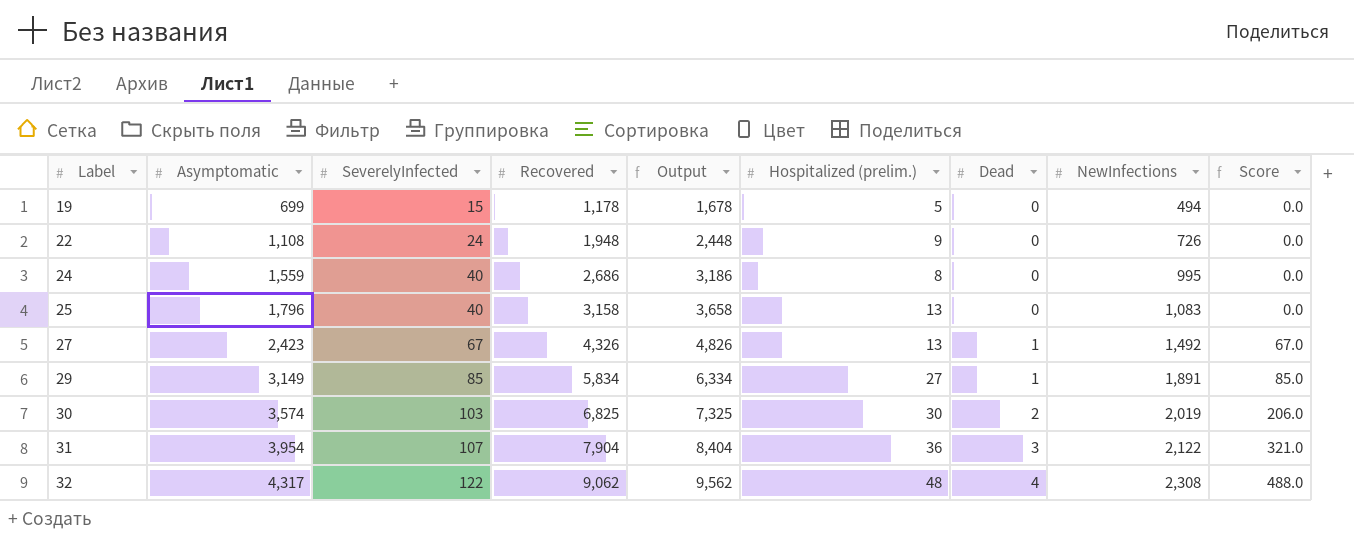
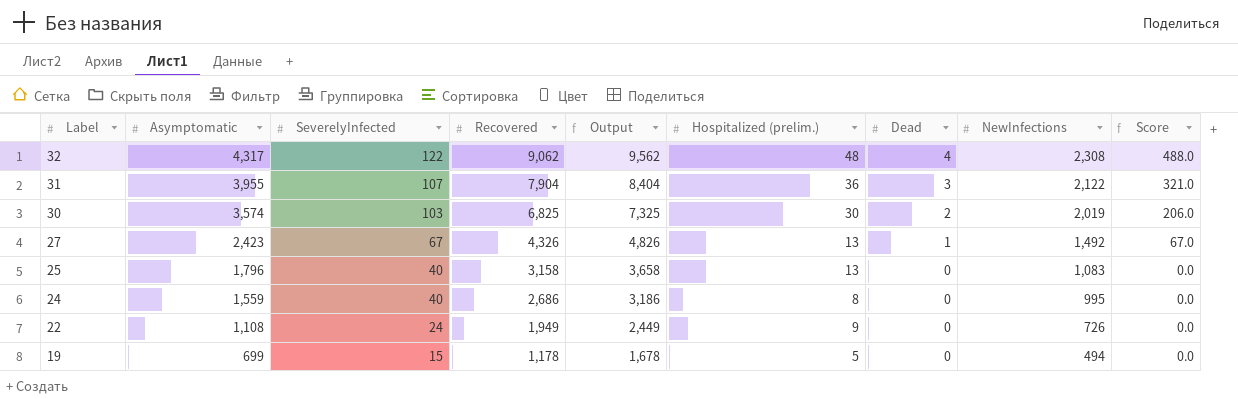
row order: Label ascending -> Label descending
row 29: 3,149 | 85 | 5,834 | 6,334 | 27 | 1 | 1,891 | 85.0 -> none
31 | Asymptomatic: 3,954 -> 3,955
22 | Recovered: 1,948 -> 1,949
22 | Output: 2,448 -> 2,449

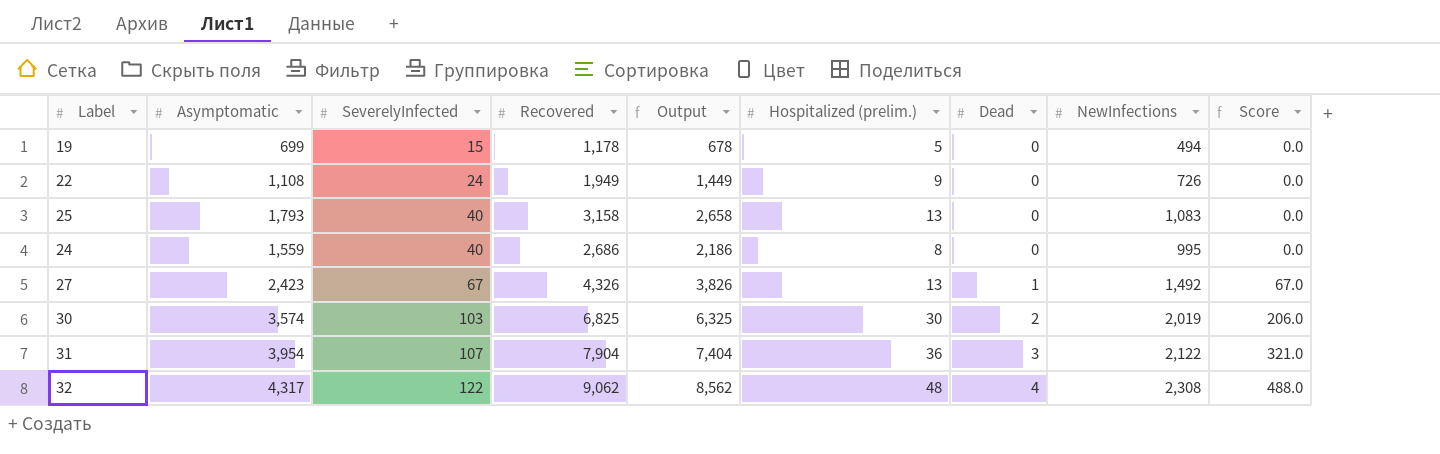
row order: Label descending -> SeverelyInfected ascending
column Output | formula: [Recovered] + 500 -> [Recovered] - 500
25 | Asymptomatic: 1,796 -> 1,793
31 | Asymptomatic: 3,955 -> 3,954

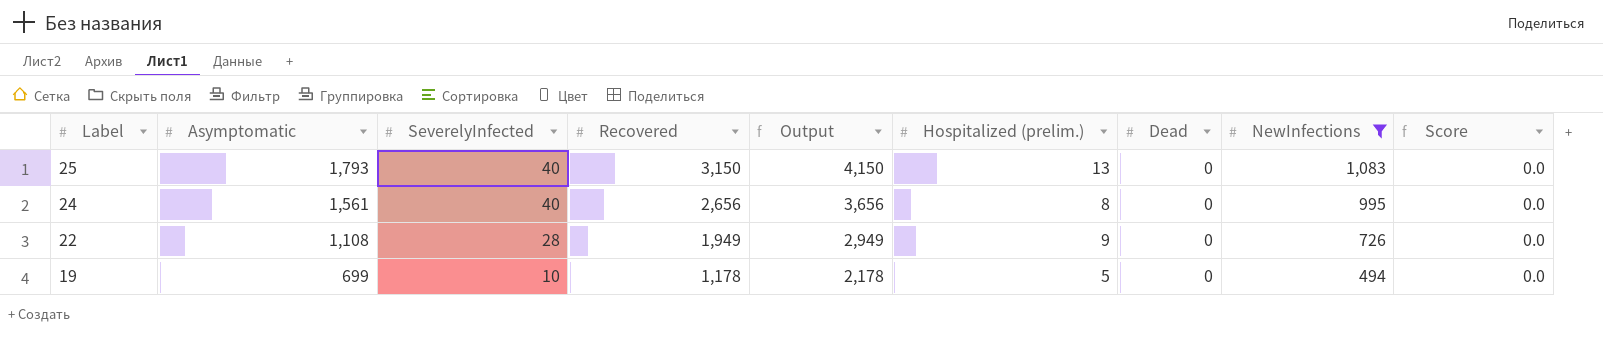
filter: none -> NewInfections <= 1,083
row order: SeverelyInfected ascending -> Label descending
column Output | formula: [Recovered] - 500 -> [Recovered] + 1000
25 | Recovered: 3,158 -> 3,150
24 | Asymptomatic: 1,559 -> 1,561
24 | Recovered: 2,686 -> 2,656
22 | SeverelyInfected: 24 -> 28
19 | SeverelyInfected: 15 -> 10

